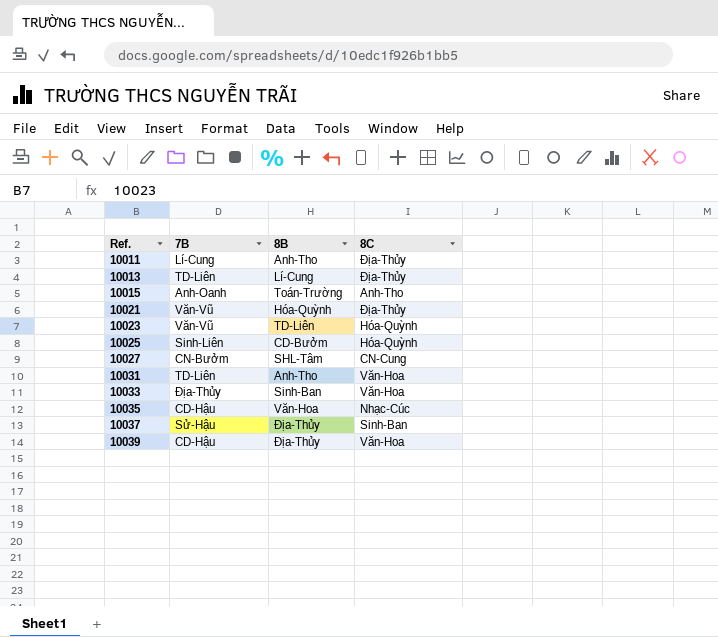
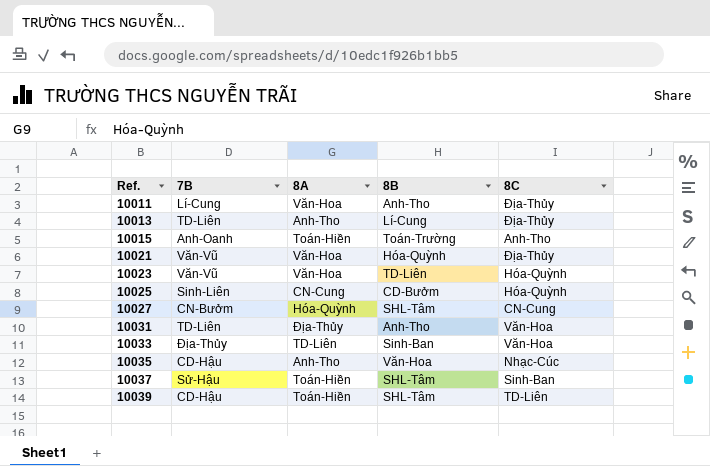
column 8A | position: none -> 3
10037 | 8B: Địa-Thủy -> SHL-Tâm
10039 | 8B: Địa-Thủy -> SHL-Tâm
10039 | 8C: Văn-Hoa -> TD-Liên

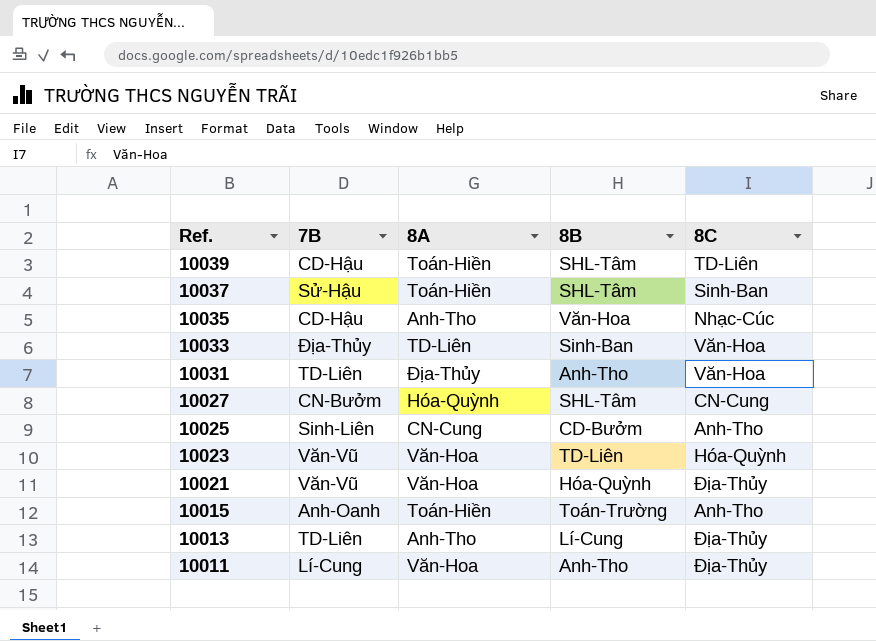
row order: Ref. ascending -> Ref. descending
10025 | 8C: Hóa-Quỳnh -> Anh-Tho

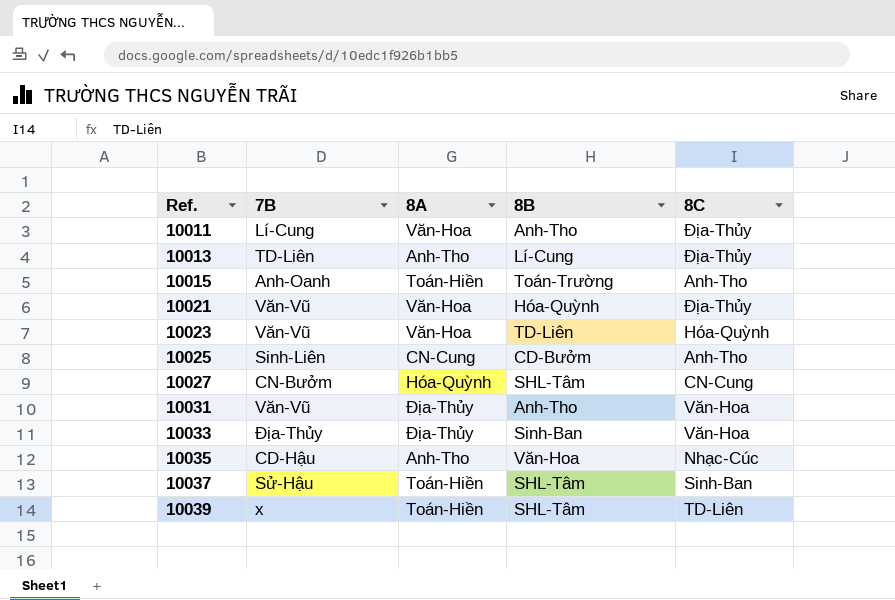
row order: Ref. descending -> Ref. ascending
10031 | 7B: TD-Liên -> Văn-Vũ
10033 | 8A: TD-Liên -> Địa-Thủy
10039 | 7B: CD-Hậu -> x

